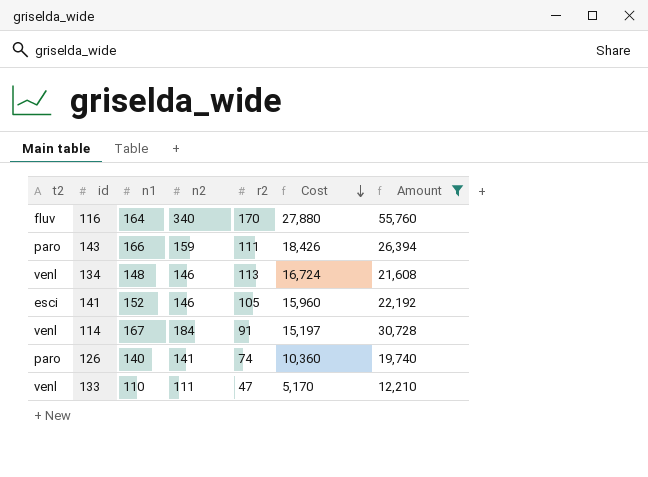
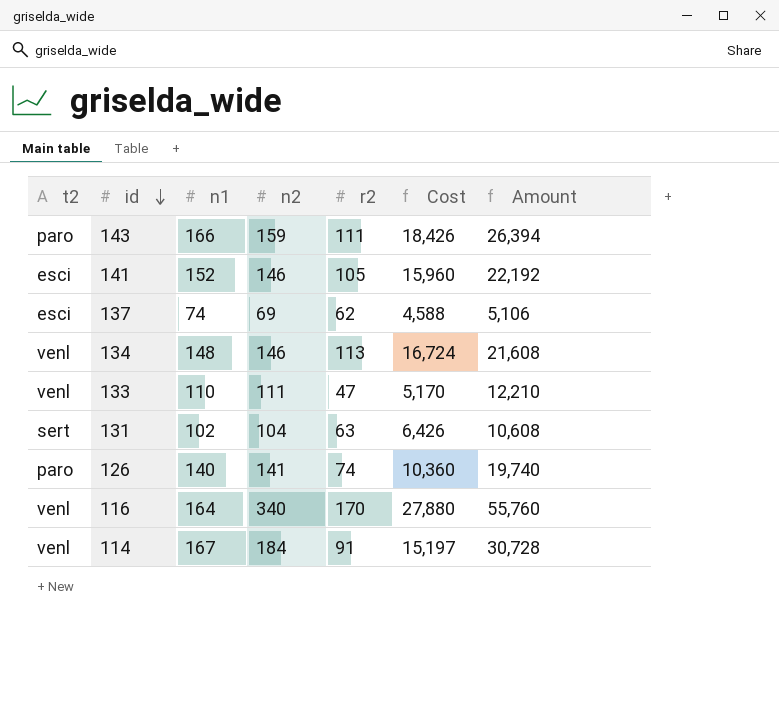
filter: Amount >= 12,210 -> none
row order: Cost descending -> id descending
116 | t2: fluv -> venl

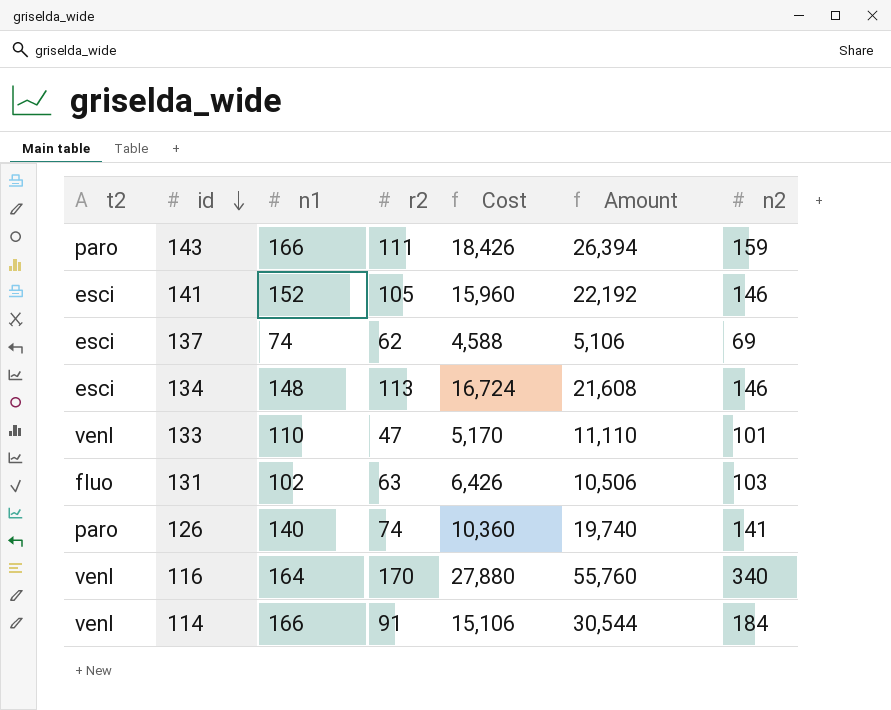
column n2 | position: 4 -> 7
134 | t2: venl -> esci
133 | Amount: 12,210 -> 11,110
133 | n2: 111 -> 101
131 | t2: sert -> fluo
131 | Amount: 10,608 -> 10,506
131 | n2: 104 -> 103
114 | n1: 167 -> 166
114 | Cost: 15,197 -> 15,106
114 | Amount: 30,728 -> 30,544

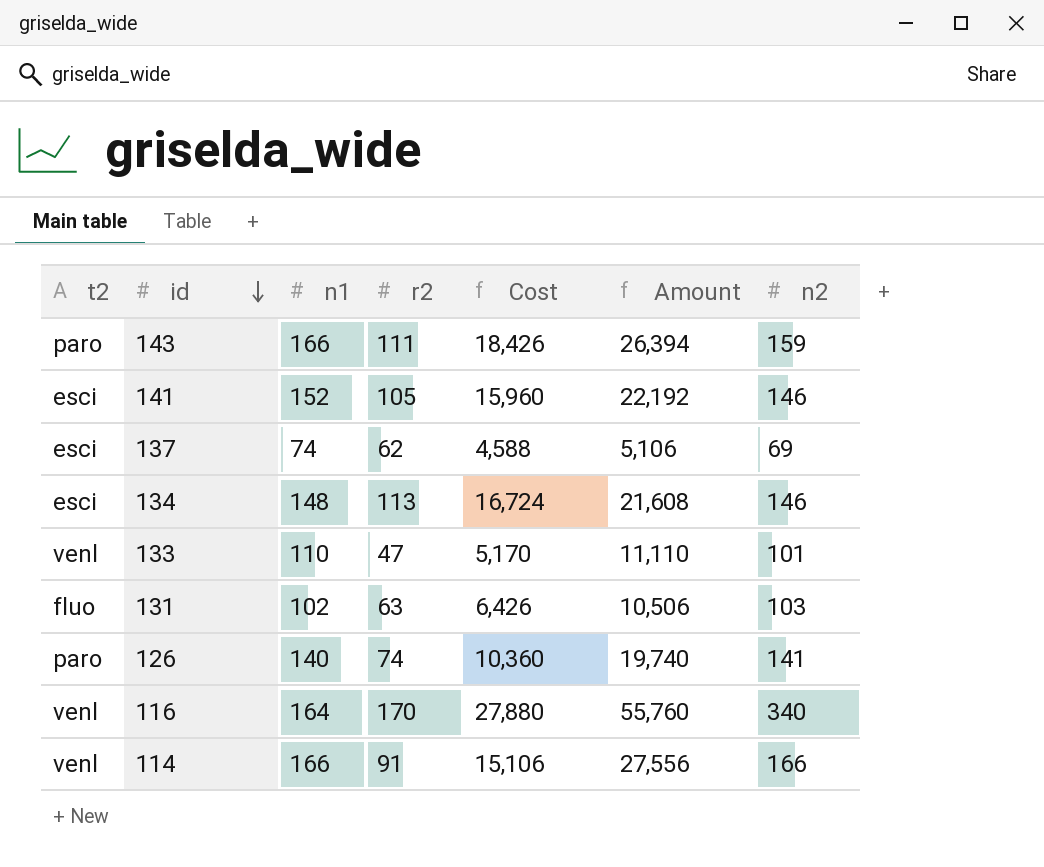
114 | Amount: 30,544 -> 27,556
114 | n2: 184 -> 166

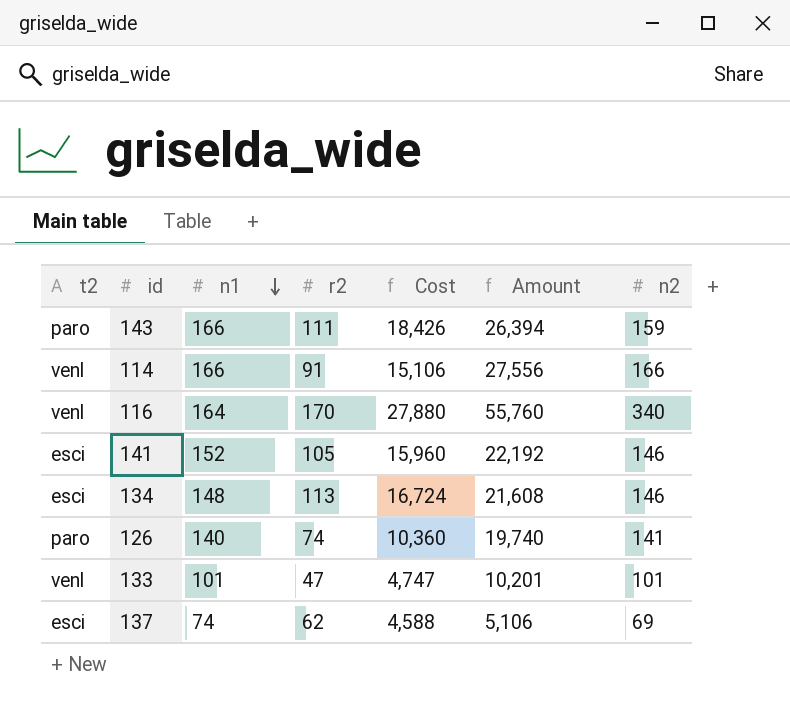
row order: id descending -> n1 descending
row 131: fluo | 102 | 63 | 6,426 | 10,506 | 103 -> none
133 | n1: 110 -> 101
133 | Cost: 5,170 -> 4,747
133 | Amount: 11,110 -> 10,201

